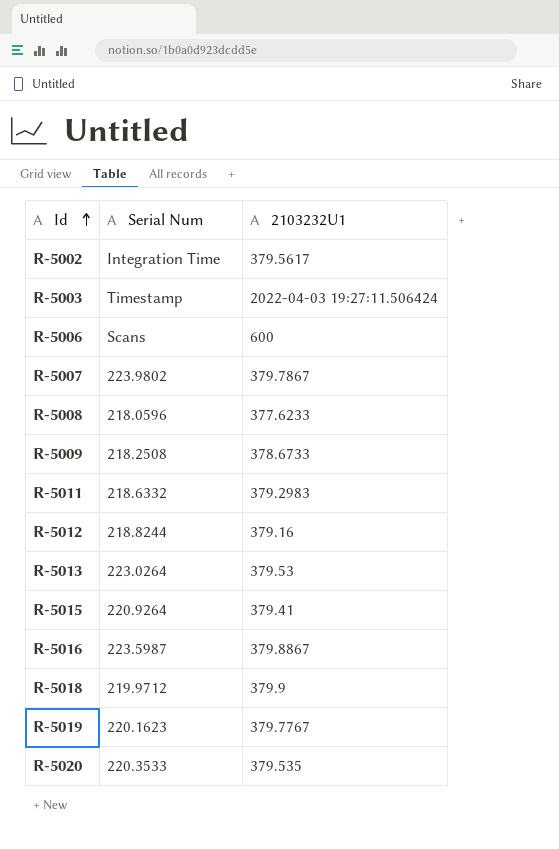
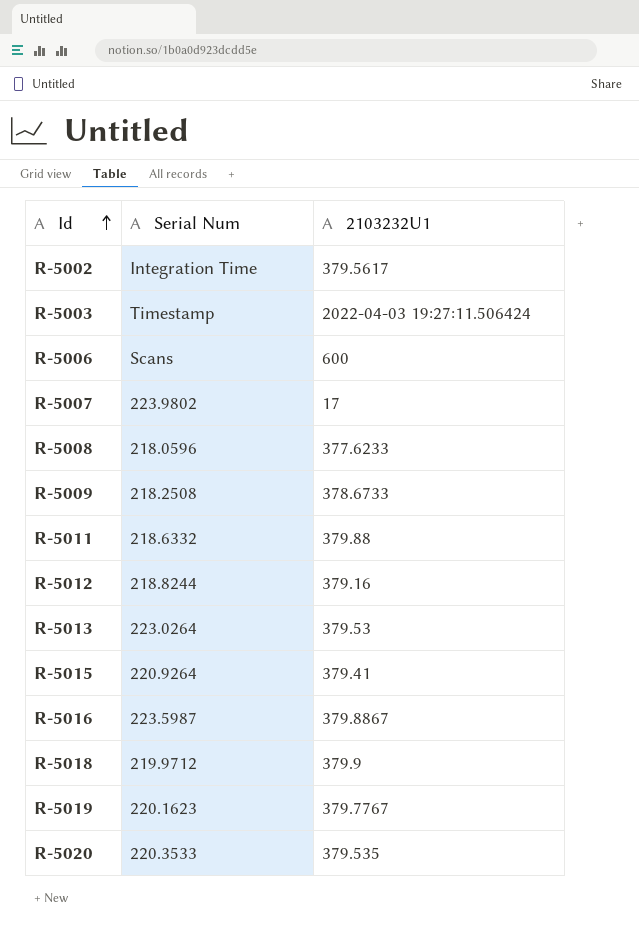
R-5007 | 2103232U1: 379.7867 -> 17
R-5011 | 2103232U1: 379.2983 -> 379.88

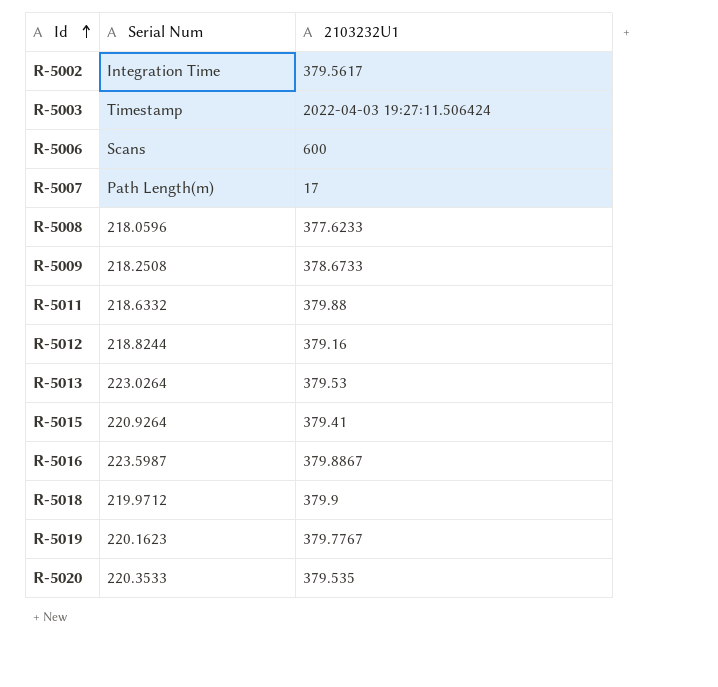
R-5007 | Serial Num: 223.9802 -> Path Length(m)

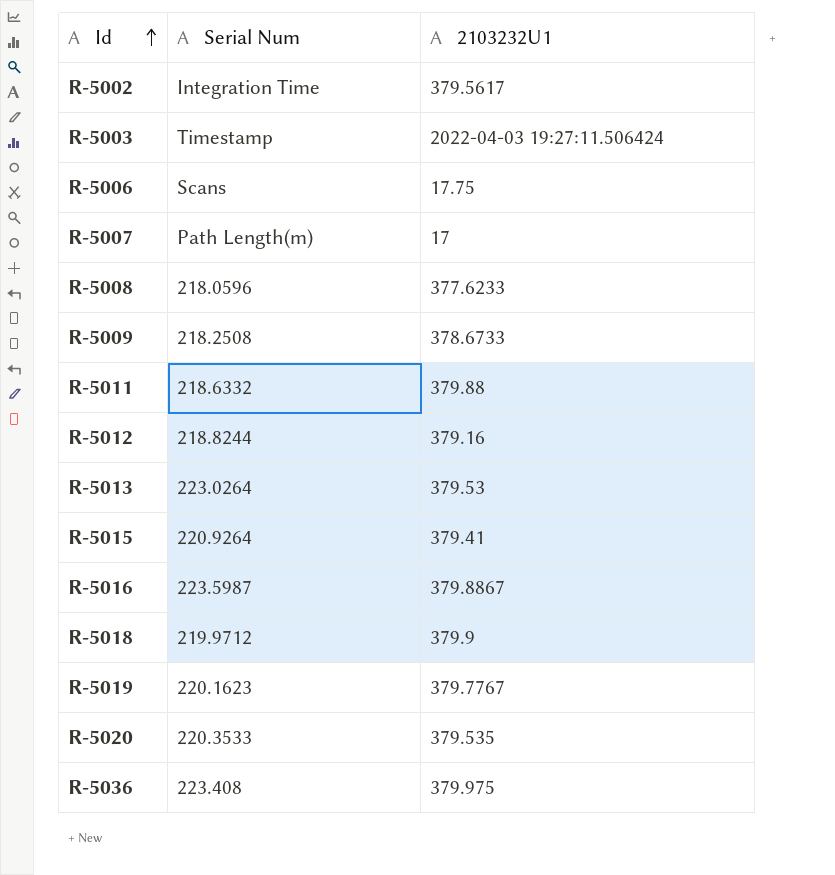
R-5006 | 2103232U1: 600 -> 17.75
row R-5036: none -> 223.408 | 379.975

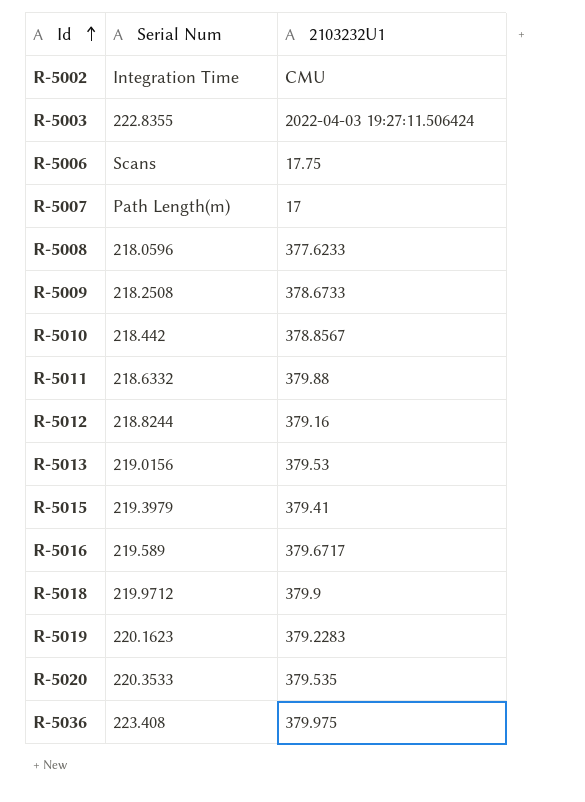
R-5002 | 2103232U1: 379.5617 -> CMU
R-5003 | Serial Num: Timestamp -> 222.8355
row R-5010: none -> 218.442 | 378.8567
R-5013 | Serial Num: 223.0264 -> 219.0156
R-5015 | Serial Num: 220.9264 -> 219.3979
R-5016 | Serial Num: 223.5987 -> 219.589
R-5016 | 2103232U1: 379.8867 -> 379.6717
R-5019 | 2103232U1: 379.7767 -> 379.2283

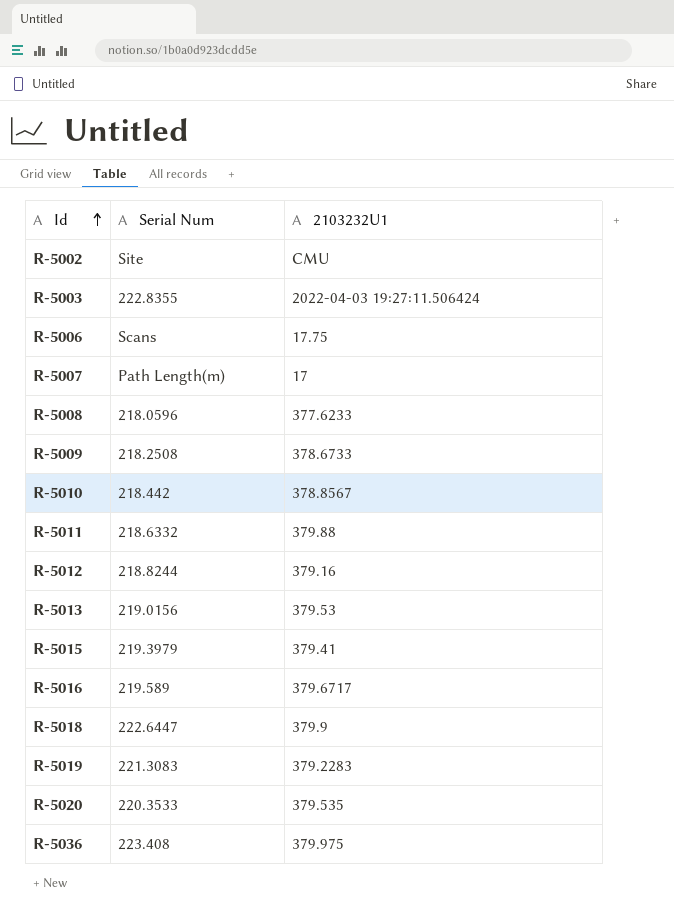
R-5002 | Serial Num: Integration Time -> Site
R-5018 | Serial Num: 219.9712 -> 222.6447
R-5019 | Serial Num: 220.1623 -> 221.3083

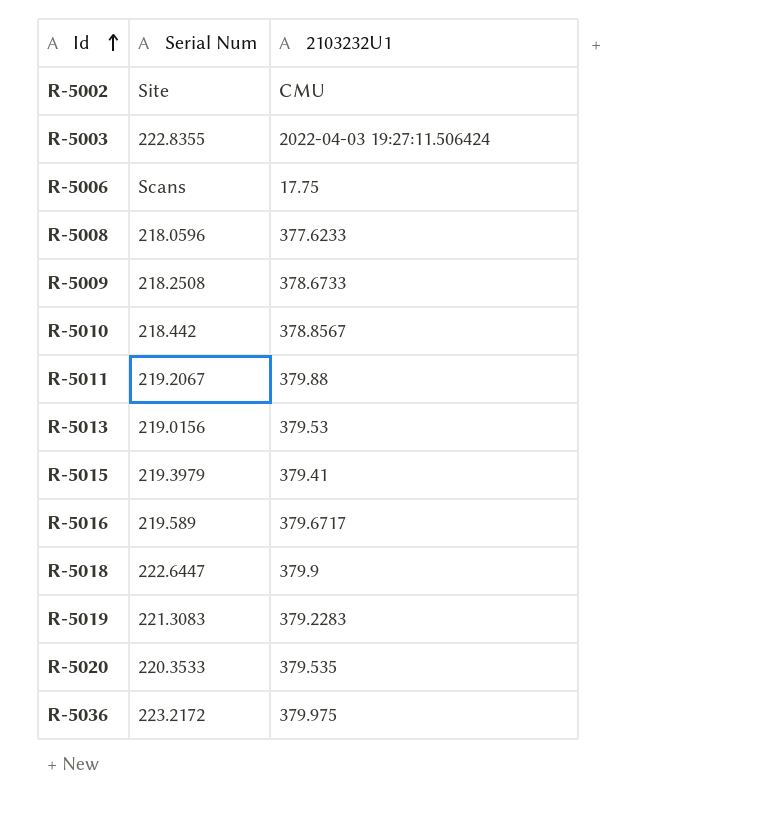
row R-5007: Path Length(m) | 17 -> none
row R-5012: 218.8244 | 379.16 -> none
R-5011 | Serial Num: 218.6332 -> 219.2067
R-5036 | Serial Num: 223.408 -> 223.2172

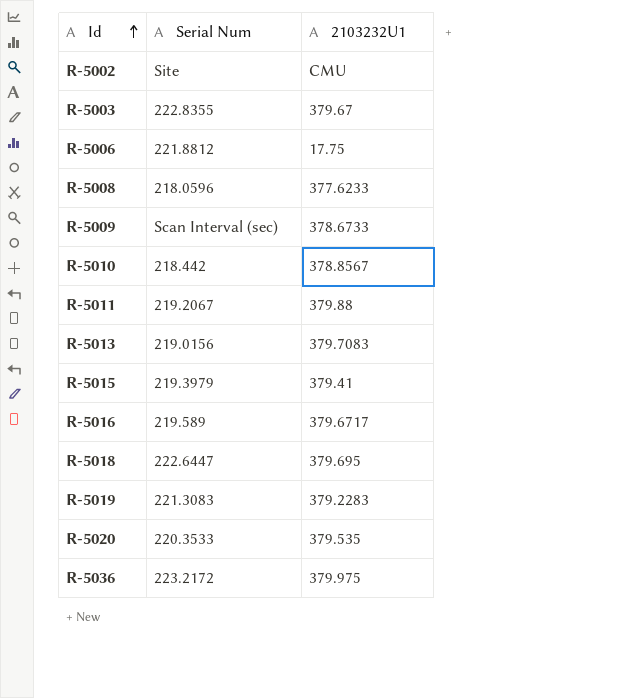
R-5003 | 2103232U1: 2022-04-03 19:27:11.506424 -> 379.67
R-5006 | Serial Num: Scans -> 221.8812
R-5009 | Serial Num: 218.2508 -> Scan Interval (sec)
R-5013 | 2103232U1: 379.53 -> 379.7083
R-5018 | 2103232U1: 379.9 -> 379.695

